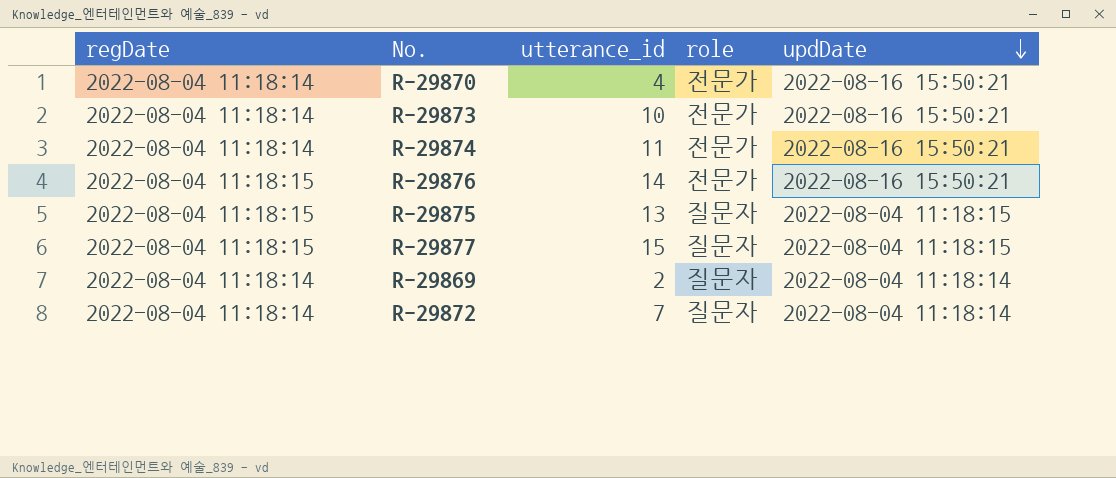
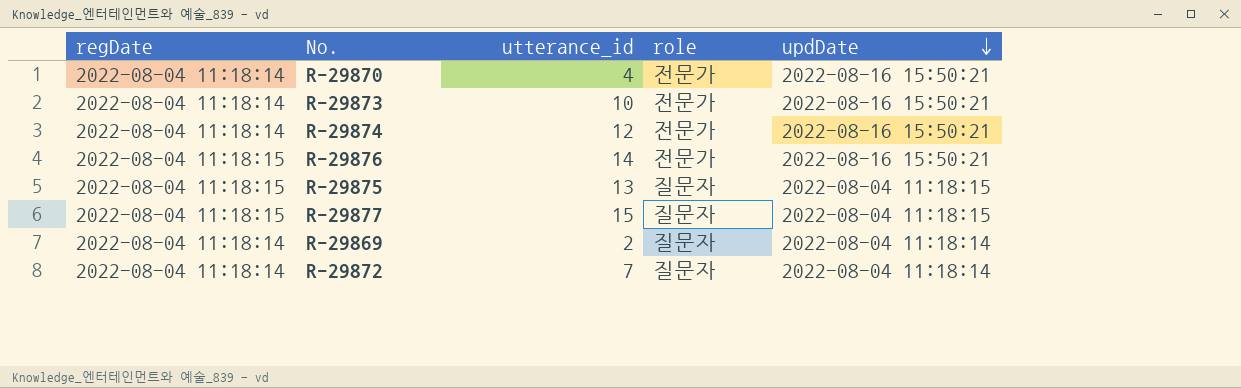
R-29874 | utterance_id: 11 -> 12

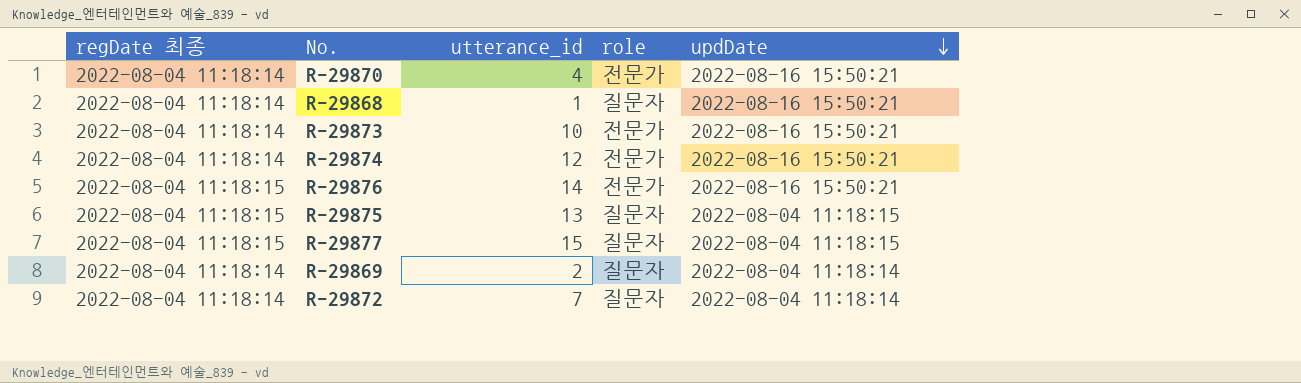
column name: regDate -> regDate 최종
row R-29868: none -> 2022-08-04 11:18:14 | 1 | 질문자 | 2022-08-16 15:50:21

